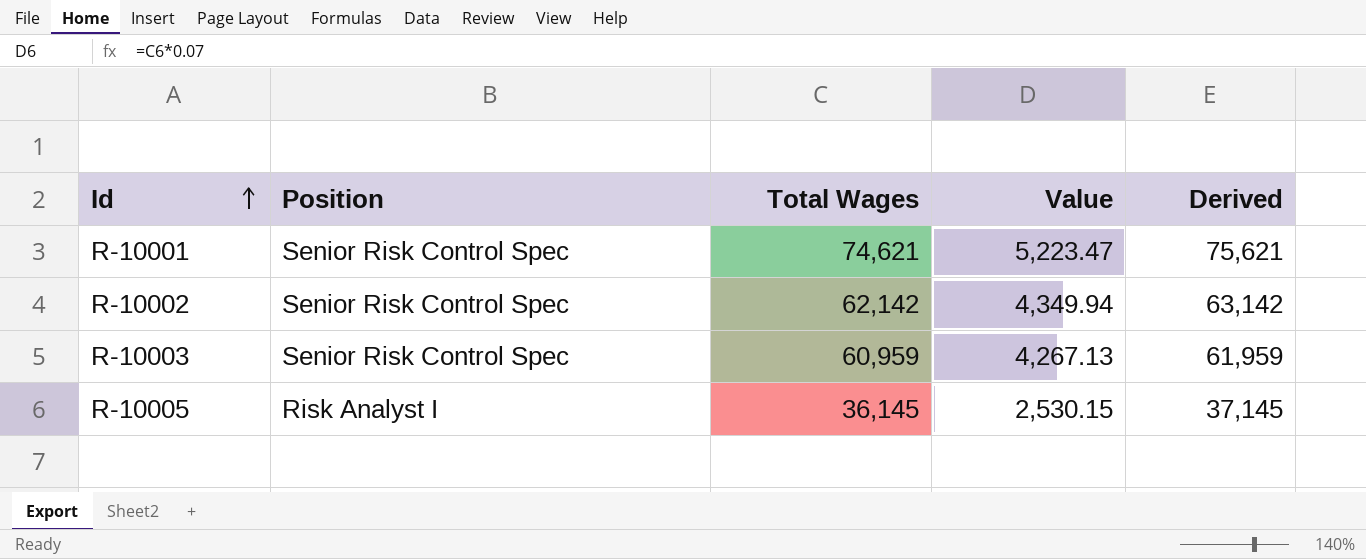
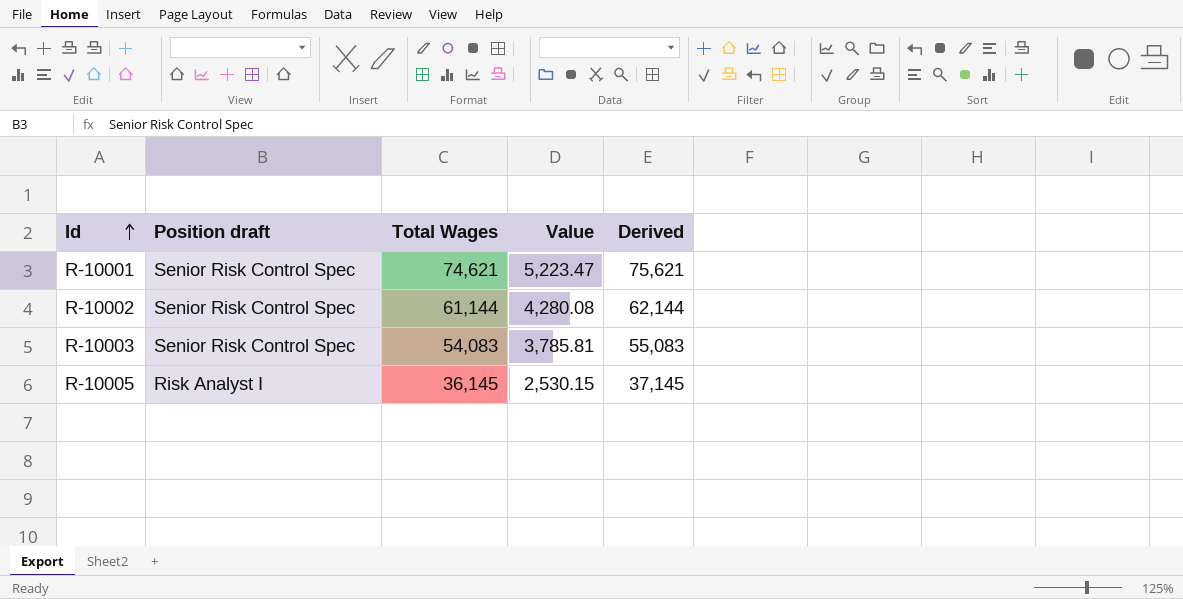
column name: Position -> Position draft
R-10002 | Total Wages: 62,142 -> 61,144
R-10002 | Value: 4,349.94 -> 4,280.08
R-10002 | Derived: 63,142 -> 62,144
R-10003 | Total Wages: 60,959 -> 54,083
R-10003 | Value: 4,267.13 -> 3,785.81
R-10003 | Derived: 61,959 -> 55,083

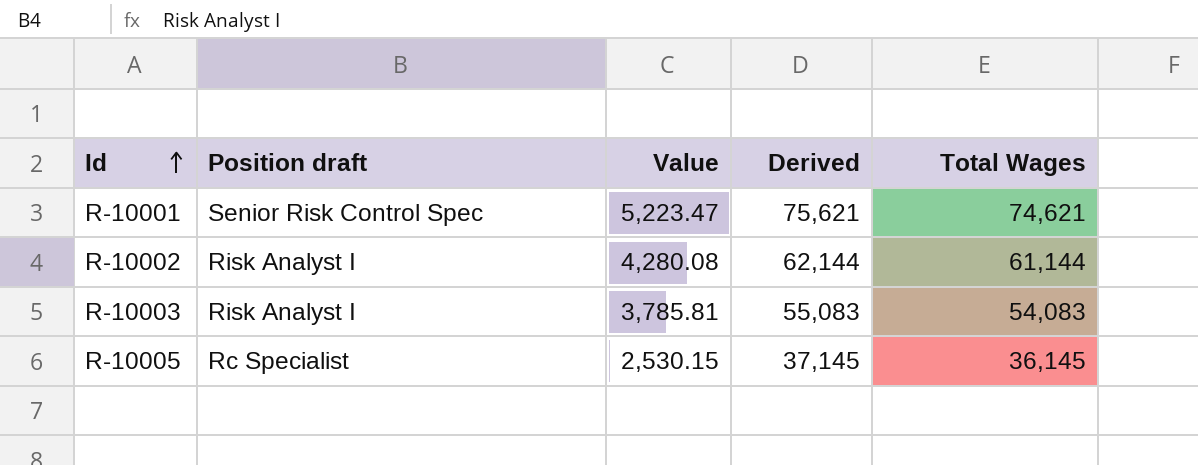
column Total Wages | position: 3 -> 5
R-10002 | Position draft: Senior Risk Control Spec -> Risk Analyst I
R-10003 | Position draft: Senior Risk Control Spec -> Risk Analyst I
R-10005 | Position draft: Risk Analyst I -> Rc Specialist

